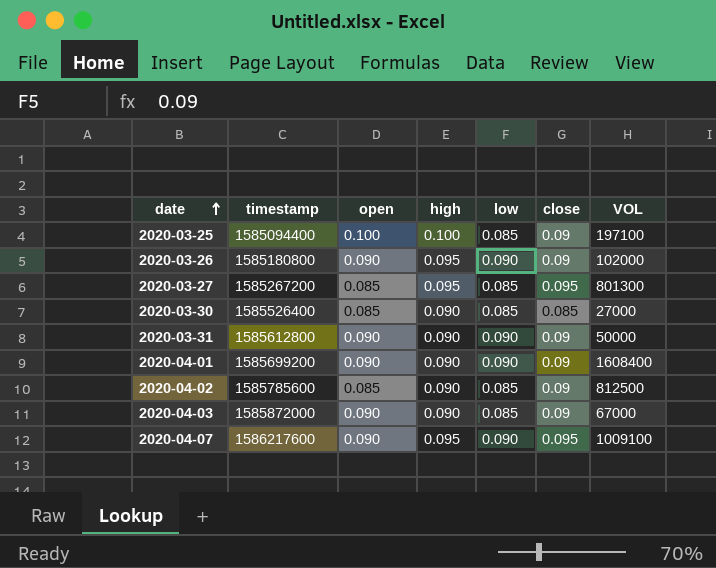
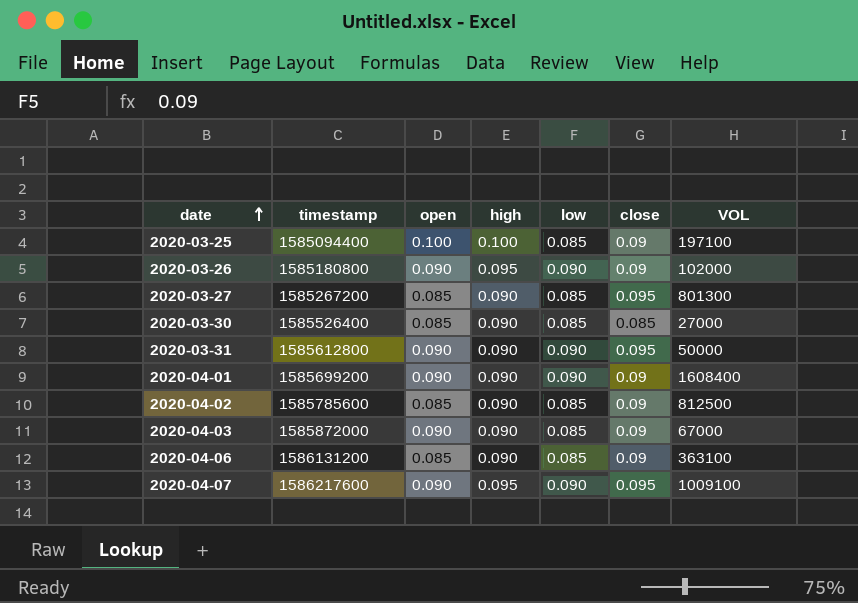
2020-03-27 | high: 0.095 -> 0.090
2020-03-31 | close: 0.09 -> 0.095
row 2020-04-06: none -> 1586131200 | 0.085 | 0.090 | 0.085 | 0.09 | 363100

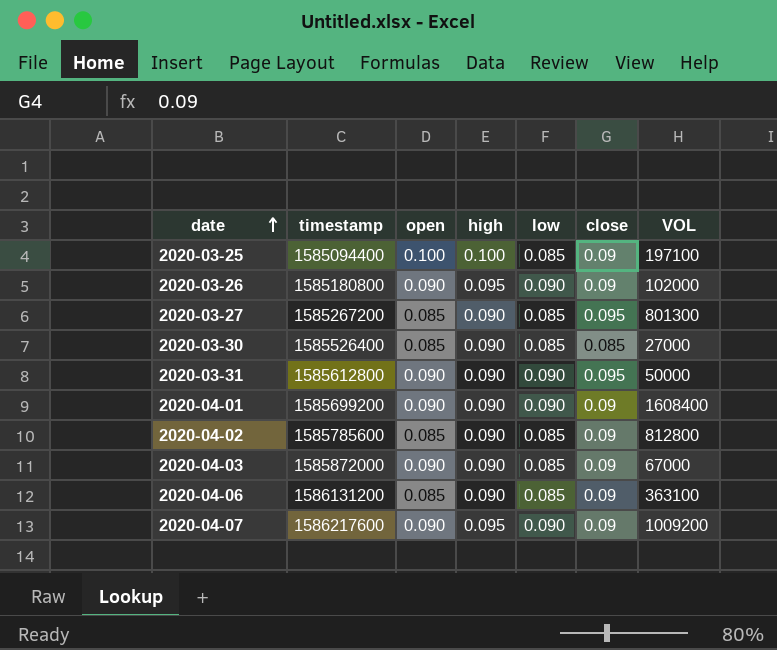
2020-04-02 | VOL: 812500 -> 812800
2020-04-07 | close: 0.095 -> 0.09
2020-04-07 | VOL: 1009100 -> 1009200

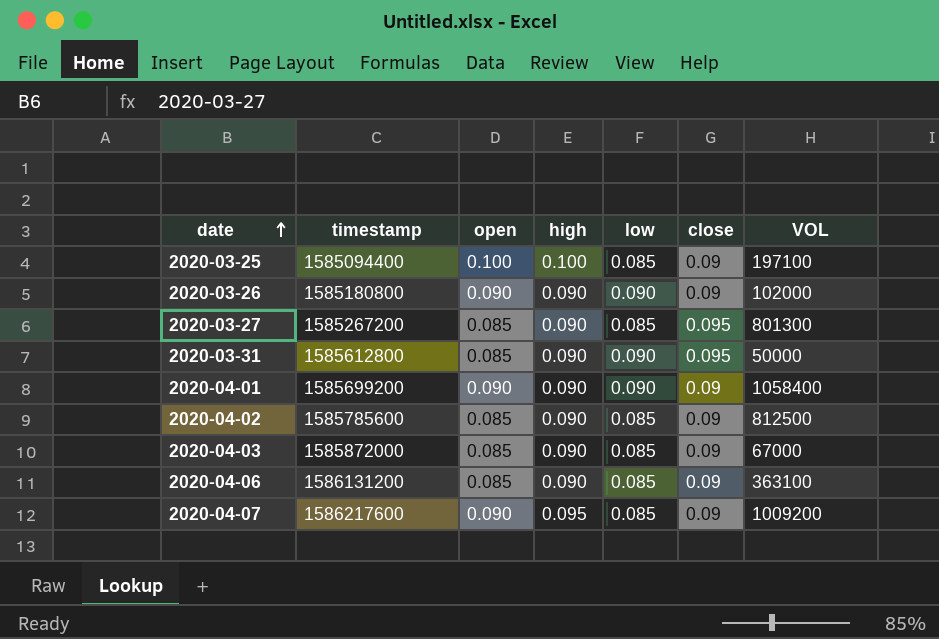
row 2020-03-30: 1585526400 | 0.085 | 0.090 | 0.085 | 0.085 | 27000 -> none
2020-03-26 | high: 0.095 -> 0.090
2020-03-31 | open: 0.090 -> 0.085
2020-04-01 | VOL: 1608400 -> 1058400
2020-04-02 | VOL: 812800 -> 812500
2020-04-03 | open: 0.090 -> 0.085
2020-04-07 | low: 0.090 -> 0.085

